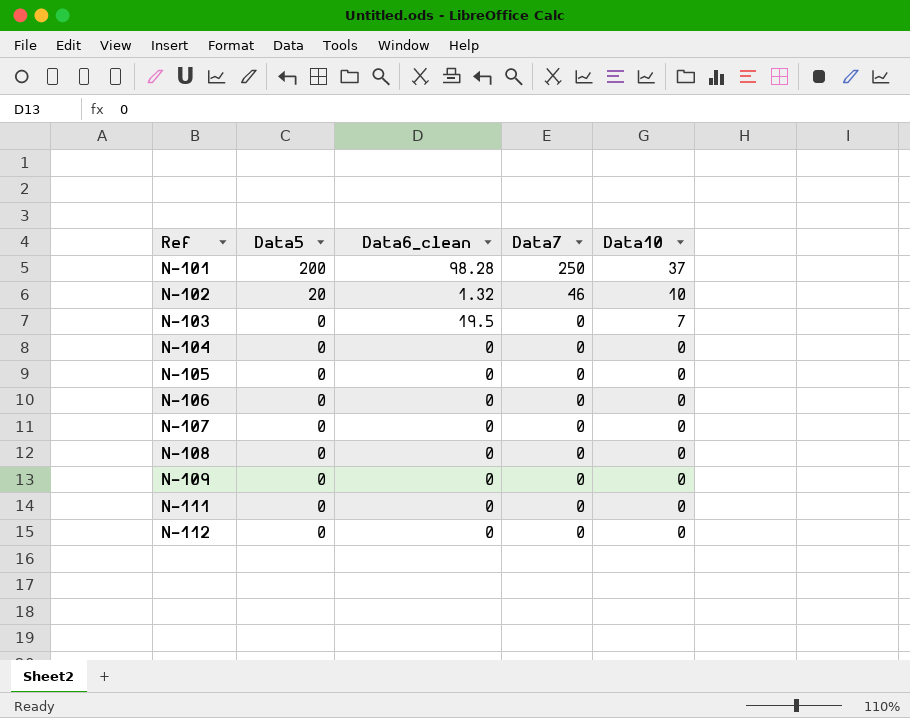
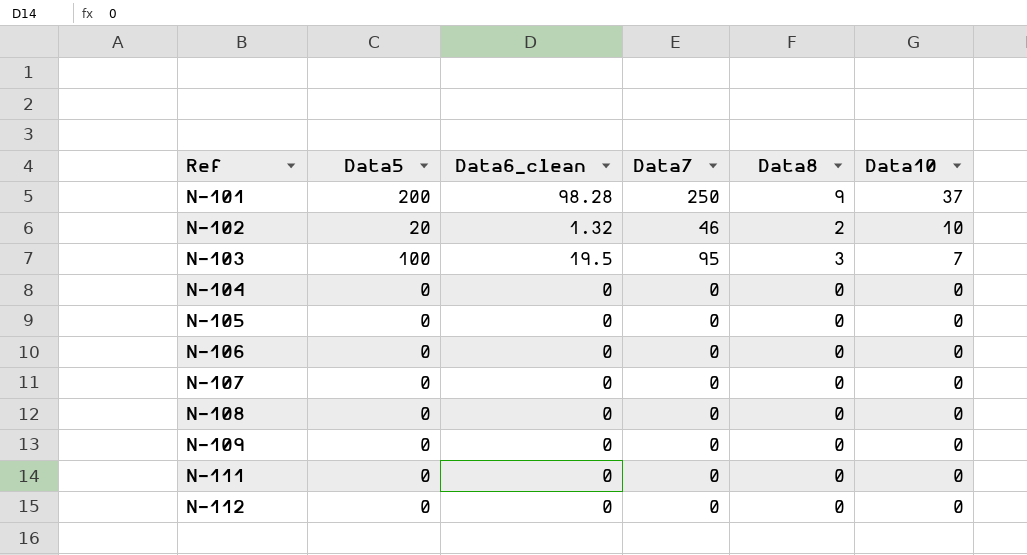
column Data8 | position: none -> 5
N-103 | Data5: 0 -> 100
N-103 | Data7: 0 -> 95

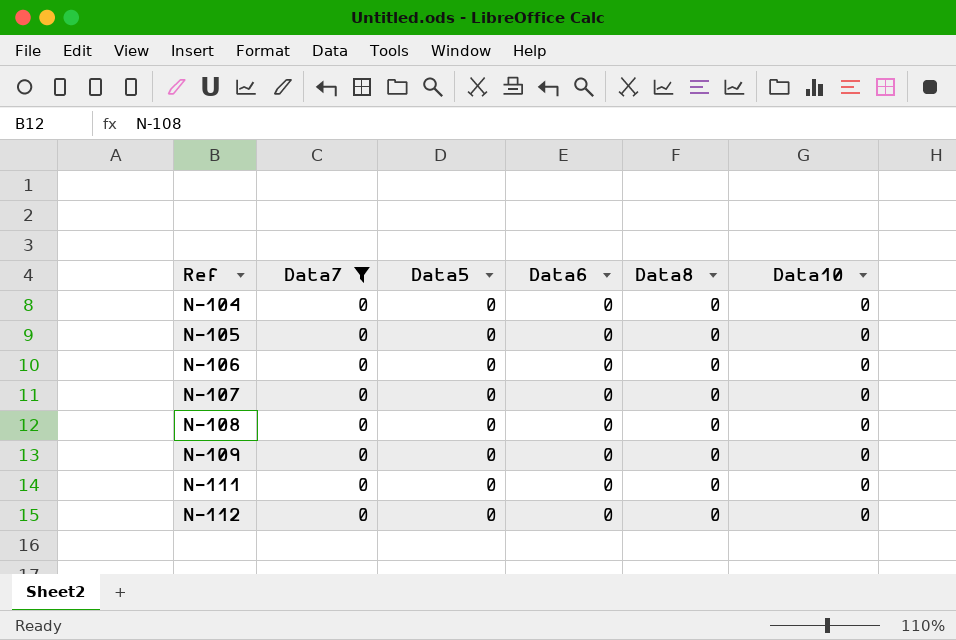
filter: none -> Data7 = 0
column Data7 | position: 4 -> 2
column name: Data6_clean -> Data6

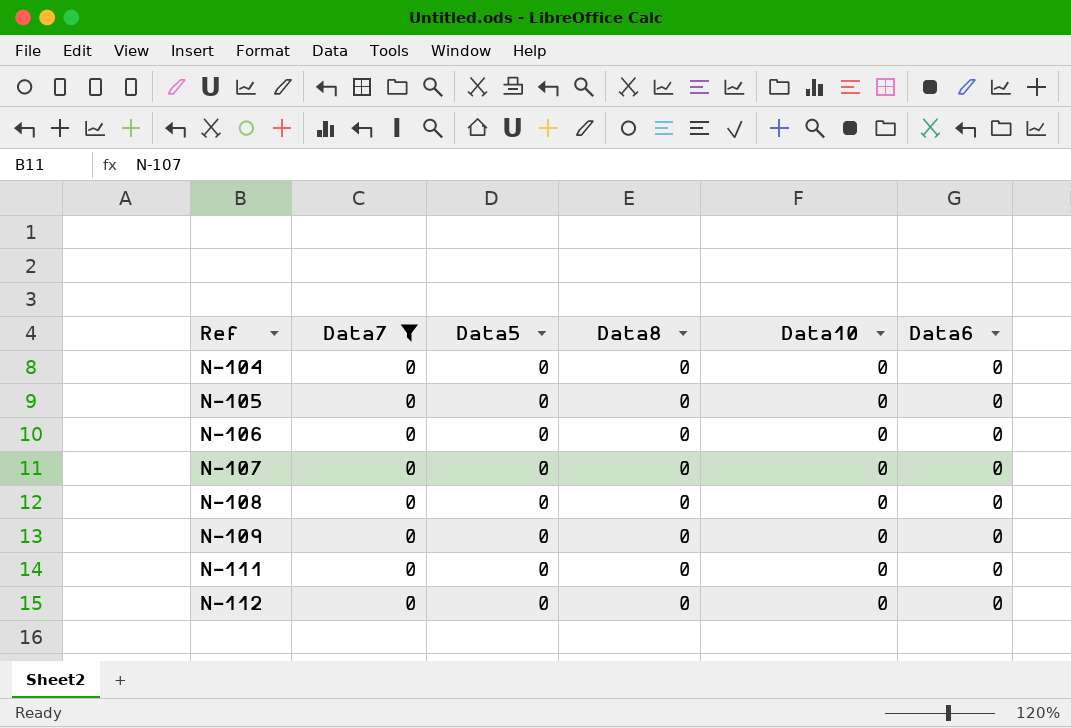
column Data6 | position: 4 -> 6

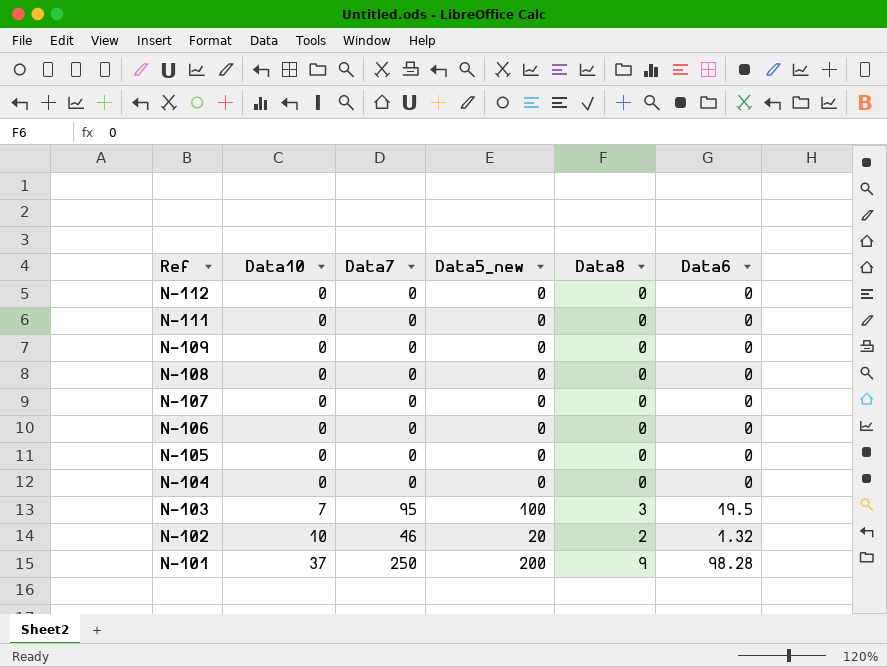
filter: Data7 = 0 -> none
row order: Ref ascending -> Ref descending
column Data10 | position: 5 -> 2
column name: Data5 -> Data5_new

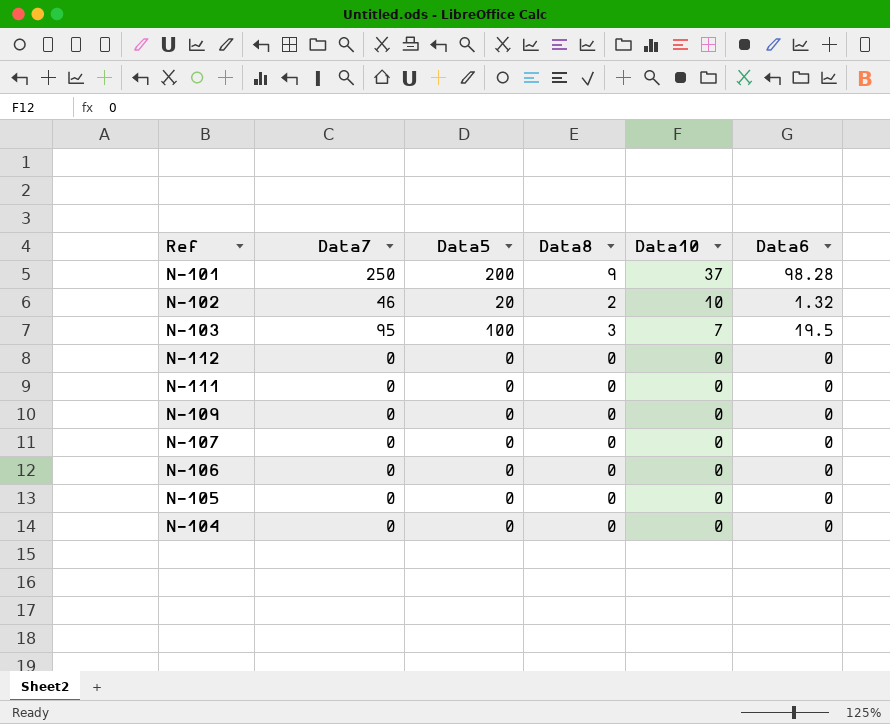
row order: Ref descending -> Data10 descending
column name: Data5_new -> Data5
column Data10 | position: 2 -> 5
row N-108: 0 | 0 | 0 | 0 | 0 -> none

